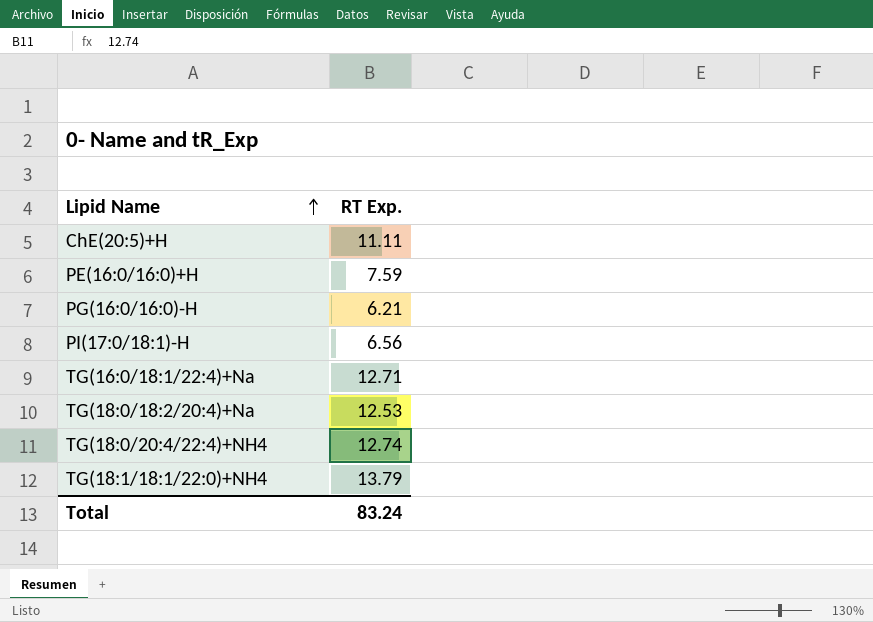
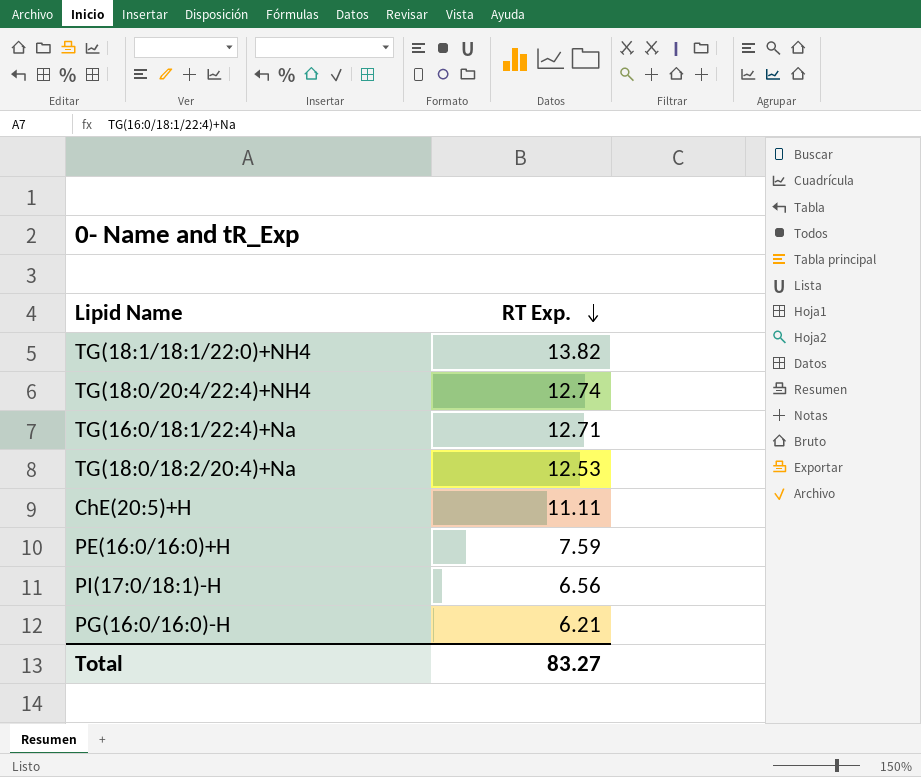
row order: Lipid Name ascending -> RT Exp. descending
TG(18:1/18:1/22:0)+NH4 | RT Exp.: 13.79 -> 13.82
Total | RT Exp.: 83.24 -> 83.27

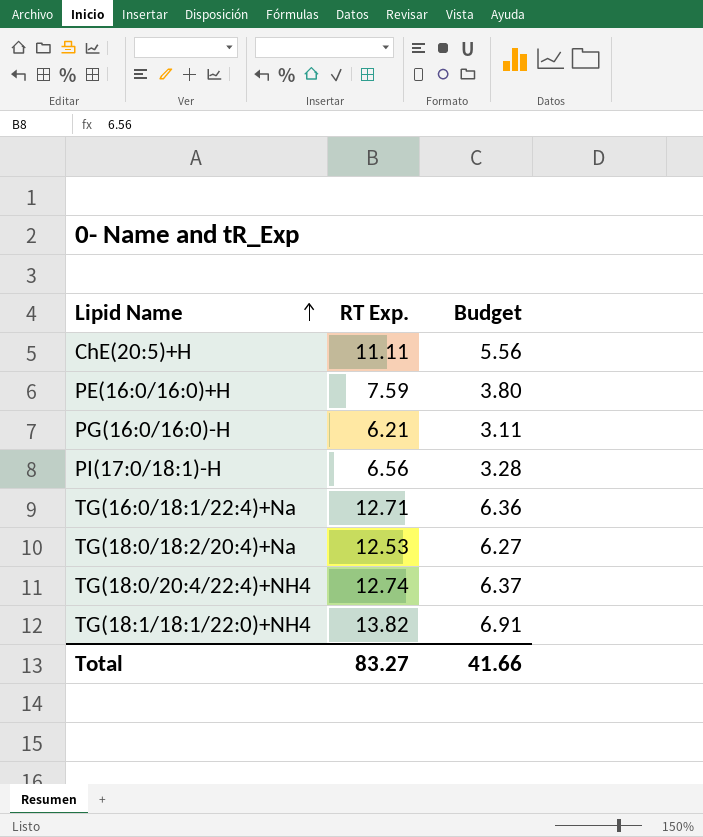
row order: RT Exp. descending -> Lipid Name ascending
column Budget | formula: none -> [RT Exp.] * 0.5

